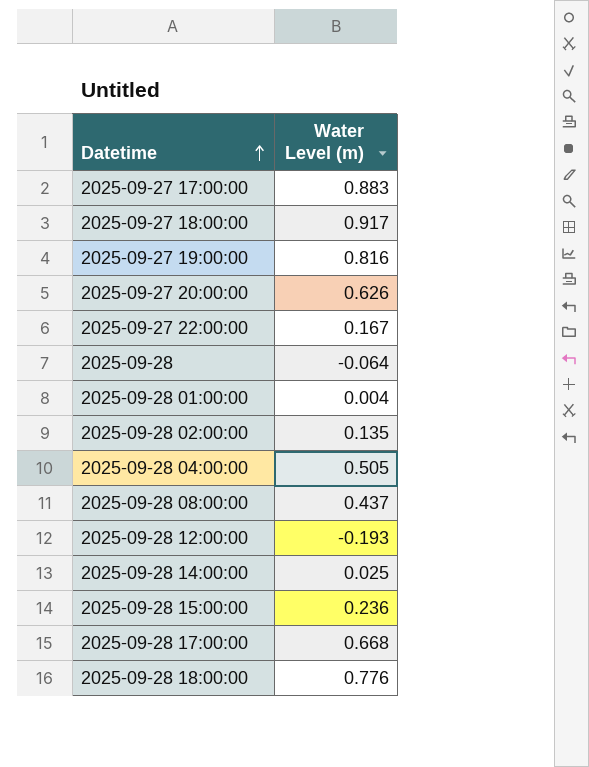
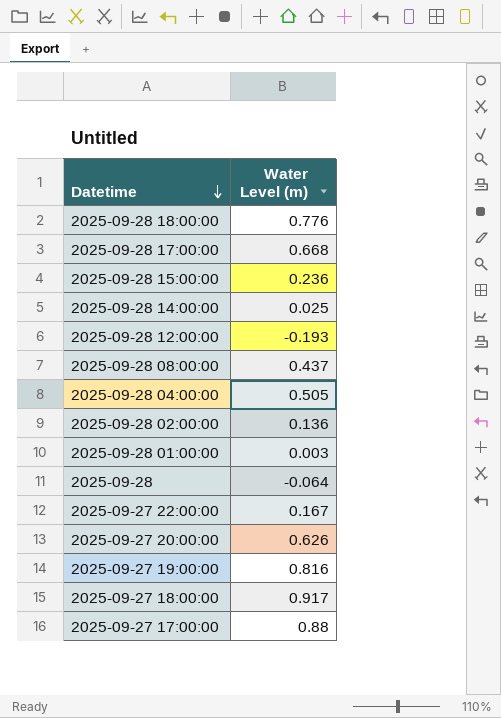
row order: Datetime ascending -> Datetime descending
2025-09-28 02:00:00 | Water Level (m): 0.135 -> 0.136
2025-09-28 01:00:00 | Water Level (m): 0.004 -> 0.003
2025-09-27 17:00:00 | Water Level (m): 0.883 -> 0.88

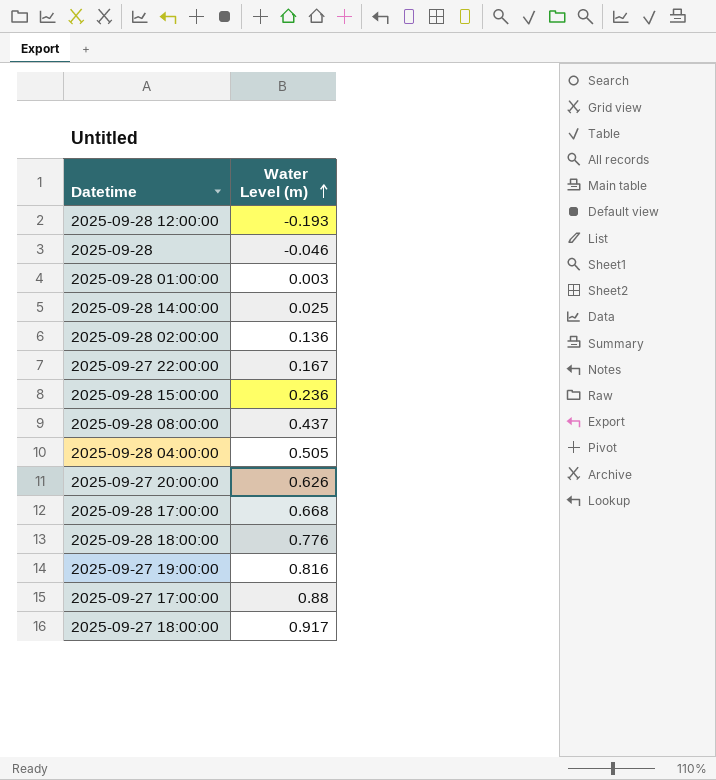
row order: Datetime descending -> Water Level (m) ascending
2025-09-28 | Water Level (m): -0.064 -> -0.046

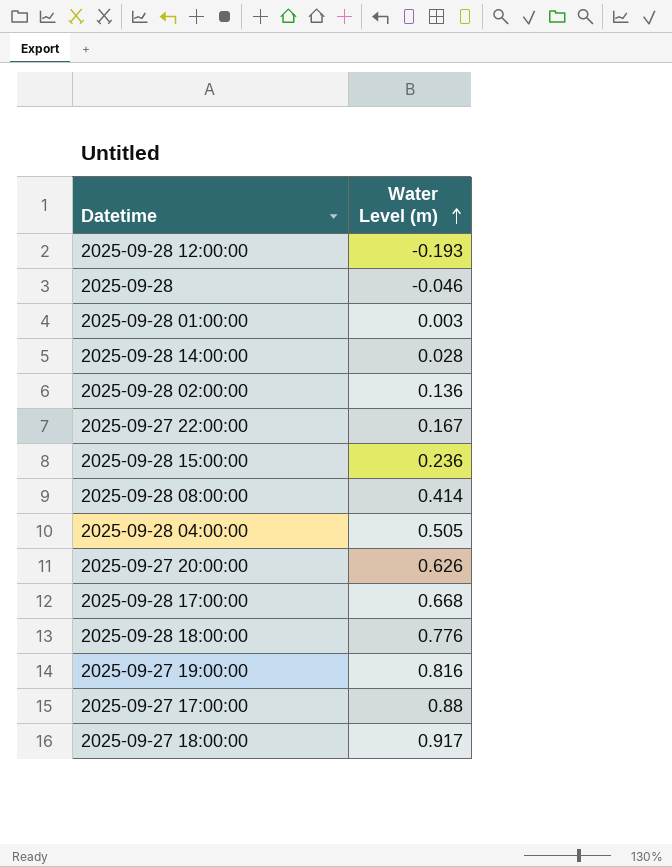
2025-09-28 14:00:00 | Water Level (m): 0.025 -> 0.028
2025-09-28 08:00:00 | Water Level (m): 0.437 -> 0.414

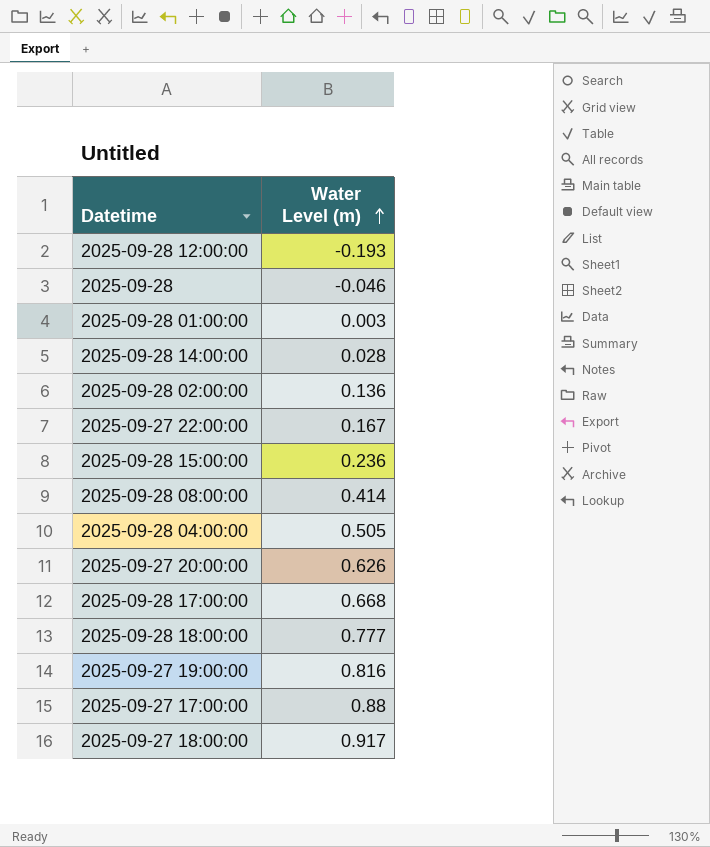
2025-09-28 18:00:00 | Water Level (m): 0.776 -> 0.777

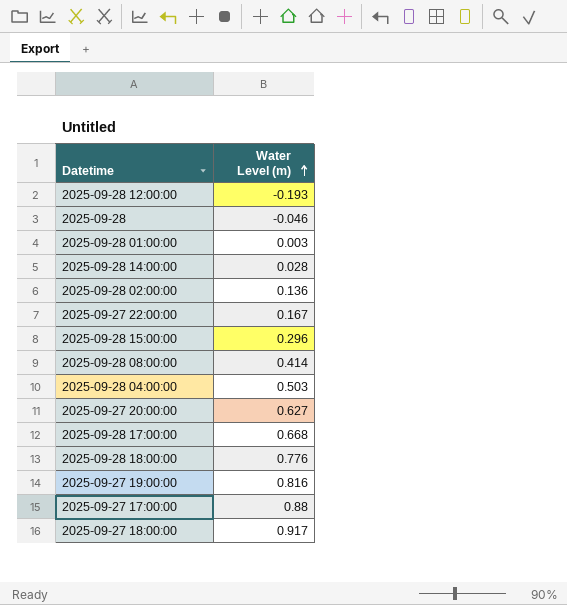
2025-09-28 15:00:00 | Water Level (m): 0.236 -> 0.296
2025-09-28 04:00:00 | Water Level (m): 0.505 -> 0.503
2025-09-27 20:00:00 | Water Level (m): 0.626 -> 0.627
2025-09-28 18:00:00 | Water Level (m): 0.777 -> 0.776

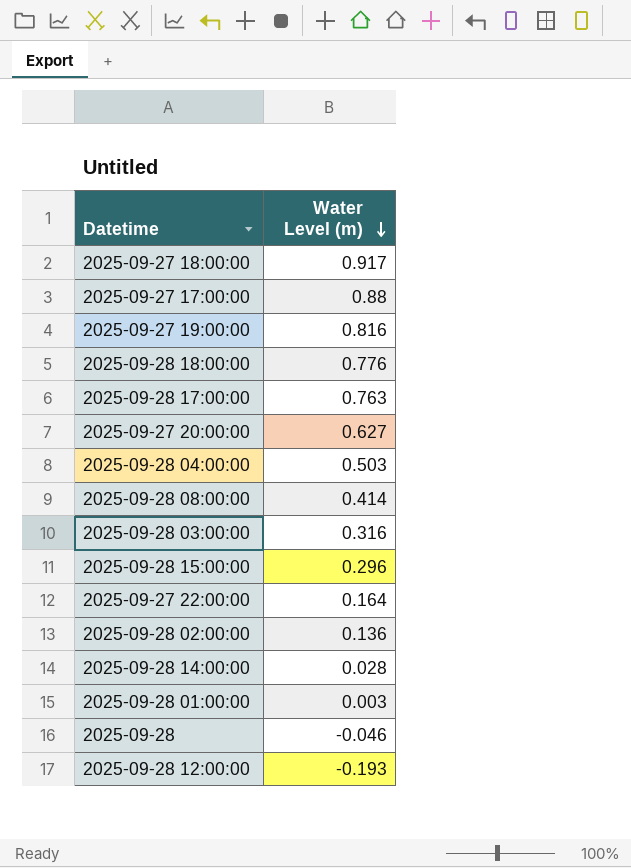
row order: Water Level (m) ascending -> Water Level (m) descending
2025-09-28 17:00:00 | Water Level (m): 0.668 -> 0.763
row 2025-09-28 03:00:00: none -> 0.316
2025-09-27 22:00:00 | Water Level (m): 0.167 -> 0.164

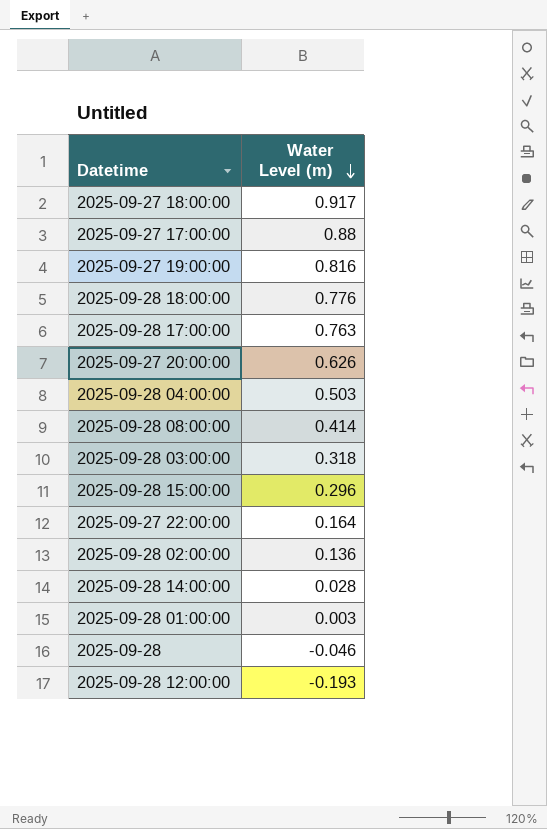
2025-09-27 20:00:00 | Water Level (m): 0.627 -> 0.626
2025-09-28 03:00:00 | Water Level (m): 0.316 -> 0.318

